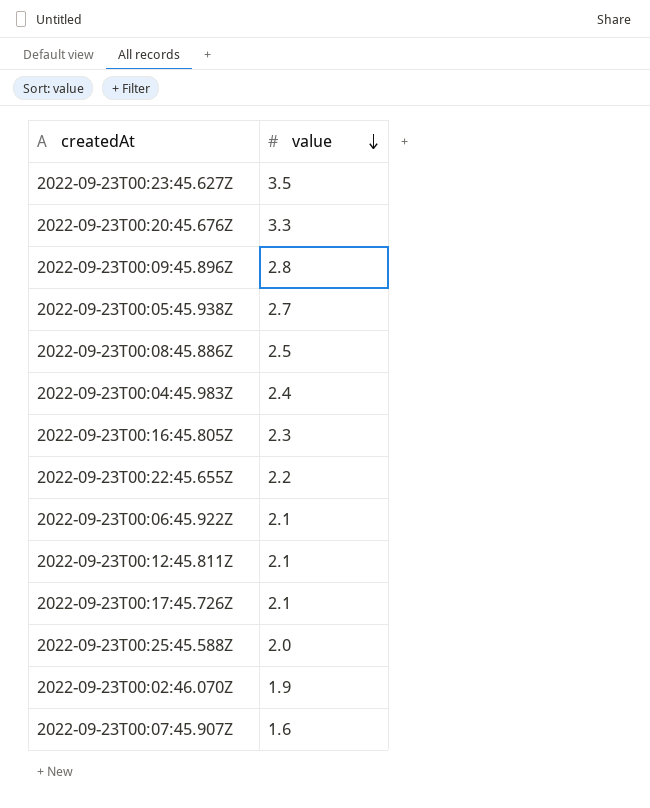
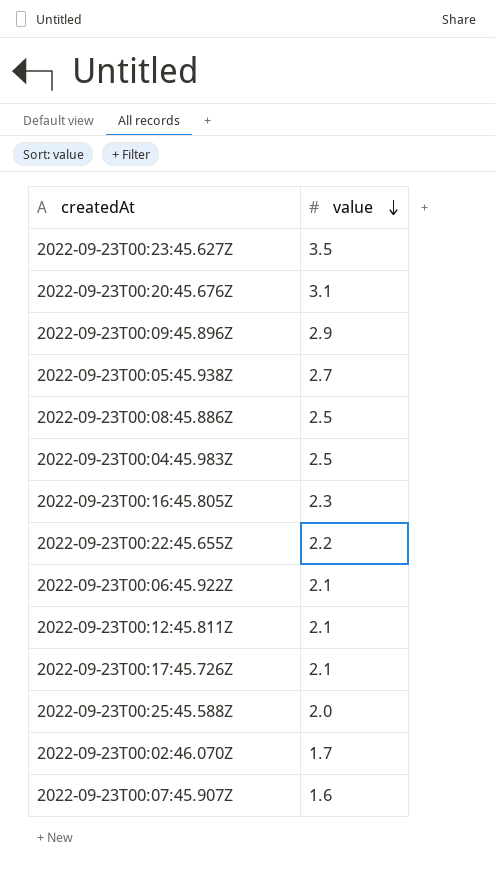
2022-09-23T00:20:45.676Z | value: 3.3 -> 3.1
2022-09-23T00:09:45.896Z | value: 2.8 -> 2.9
2022-09-23T00:04:45.983Z | value: 2.4 -> 2.5
2022-09-23T00:02:46.070Z | value: 1.9 -> 1.7

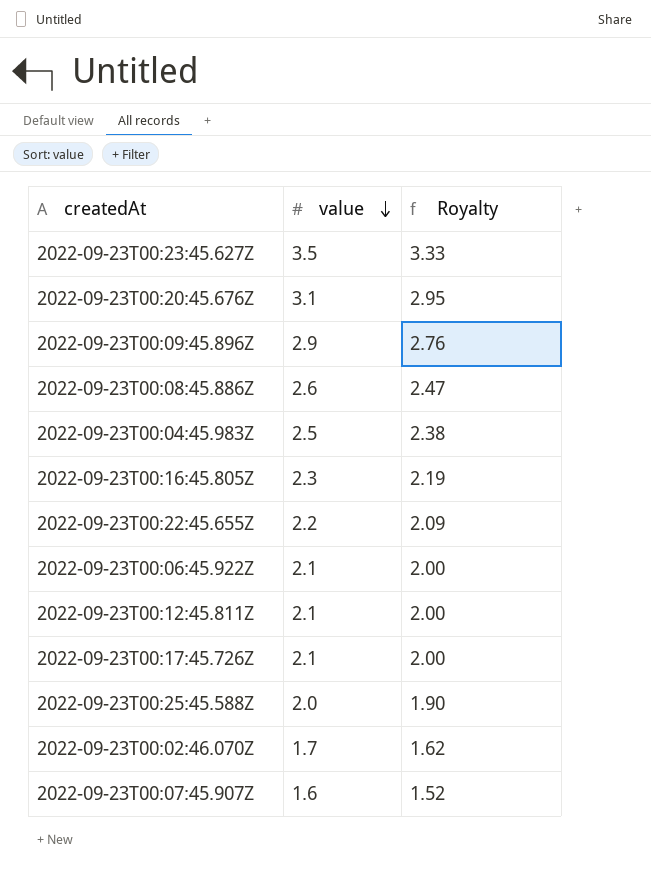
column Royalty | formula: none -> [value] * 0.95
row 2022-09-23T00:05:45.938Z: 2.7 -> none
2022-09-23T00:08:45.886Z | value: 2.5 -> 2.6

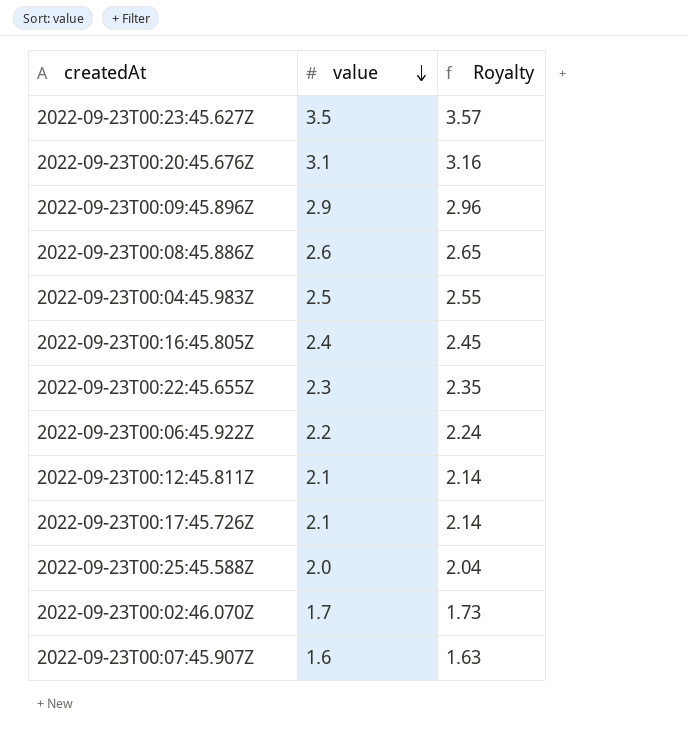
column Royalty | formula: [value] * 0.95 -> [value] * 1.02
2022-09-23T00:16:45.805Z | value: 2.3 -> 2.4
2022-09-23T00:22:45.655Z | value: 2.2 -> 2.3
2022-09-23T00:06:45.922Z | value: 2.1 -> 2.2

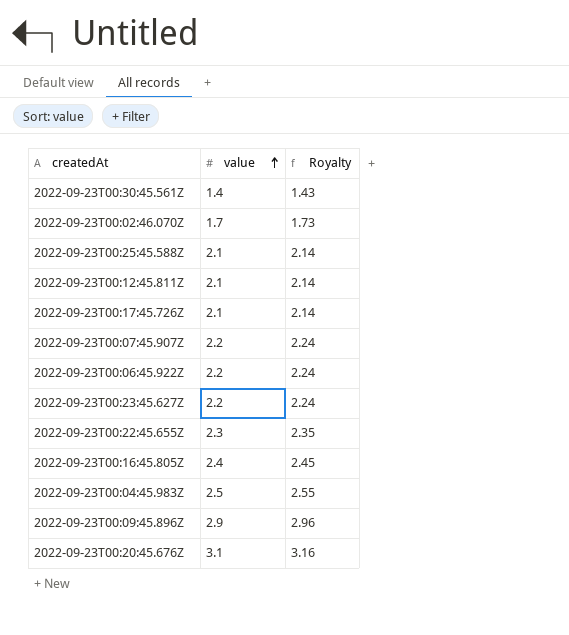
row order: value descending -> value ascending
row 2022-09-23T00:08:45.886Z: 2.6 | 2.65 -> none
row 2022-09-23T00:30:45.561Z: none -> 1.4 | 1.43
2022-09-23T00:25:45.588Z | value: 2.0 -> 2.1
2022-09-23T00:25:45.588Z | Royalty: 2.04 -> 2.14
2022-09-23T00:07:45.907Z | value: 1.6 -> 2.2
2022-09-23T00:07:45.907Z | Royalty: 1.63 -> 2.24
2022-09-23T00:23:45.627Z | value: 3.5 -> 2.2
2022-09-23T00:23:45.627Z | Royalty: 3.57 -> 2.24

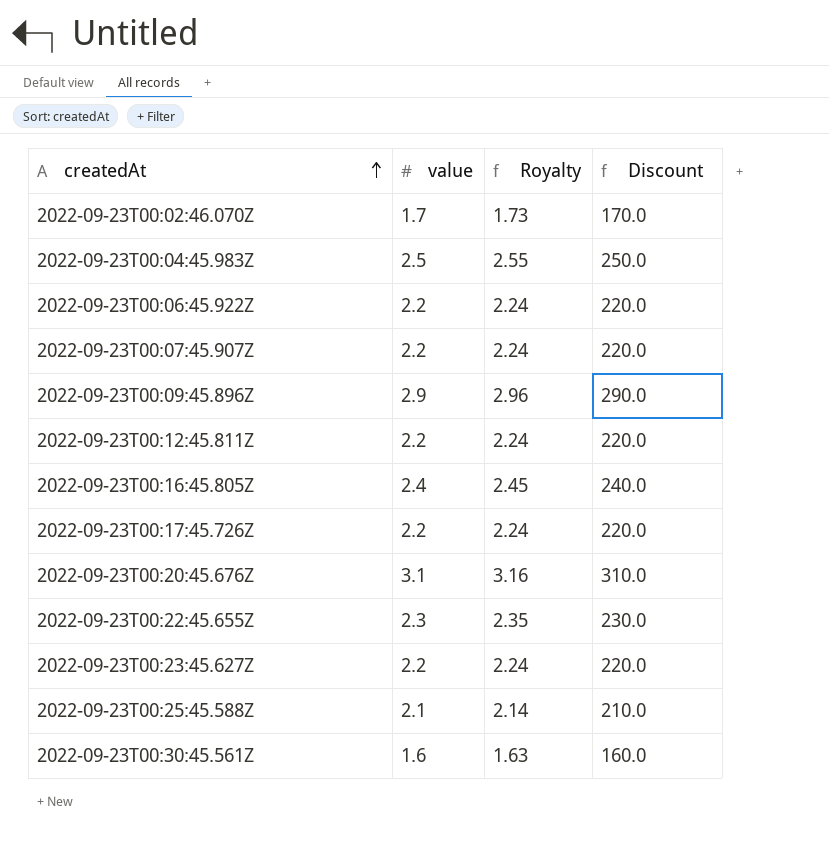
row order: value ascending -> createdAt ascending
column Discount | formula: none -> [value] * 100
2022-09-23T00:12:45.811Z | value: 2.1 -> 2.2
2022-09-23T00:12:45.811Z | Royalty: 2.14 -> 2.24
2022-09-23T00:17:45.726Z | value: 2.1 -> 2.2
2022-09-23T00:17:45.726Z | Royalty: 2.14 -> 2.24
2022-09-23T00:30:45.561Z | value: 1.4 -> 1.6
2022-09-23T00:30:45.561Z | Royalty: 1.43 -> 1.63

